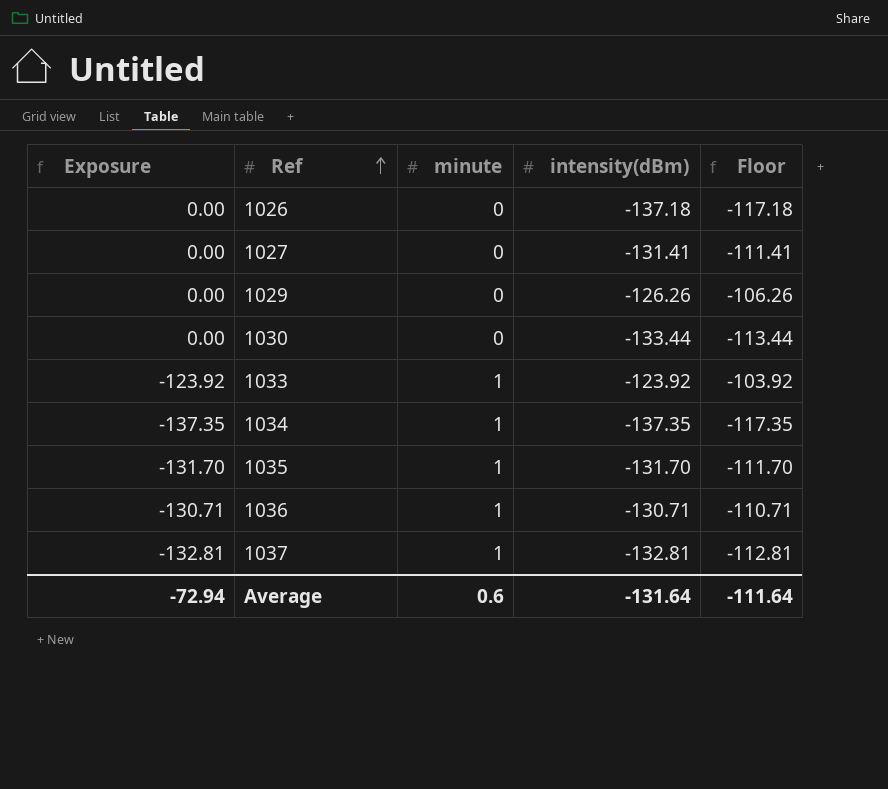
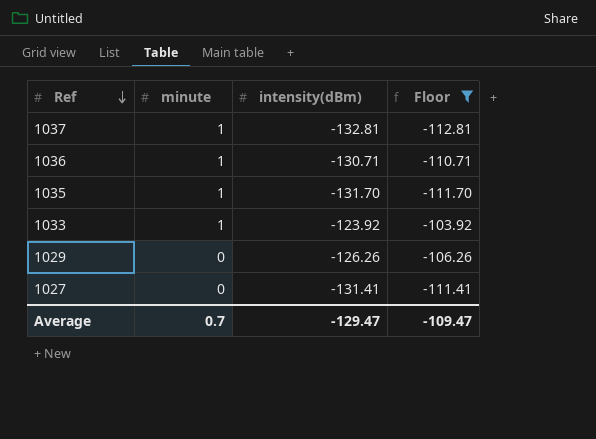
filter: none -> Floor >= -112.81
row order: Ref ascending -> Ref descending
column Exposure | formula: [minute] * [intensity(dBm)] -> none
Average | minute: 0.6 -> 0.7
Average | intensity(dBm): -131.64 -> -129.47
Average | Floor: -111.64 -> -109.47

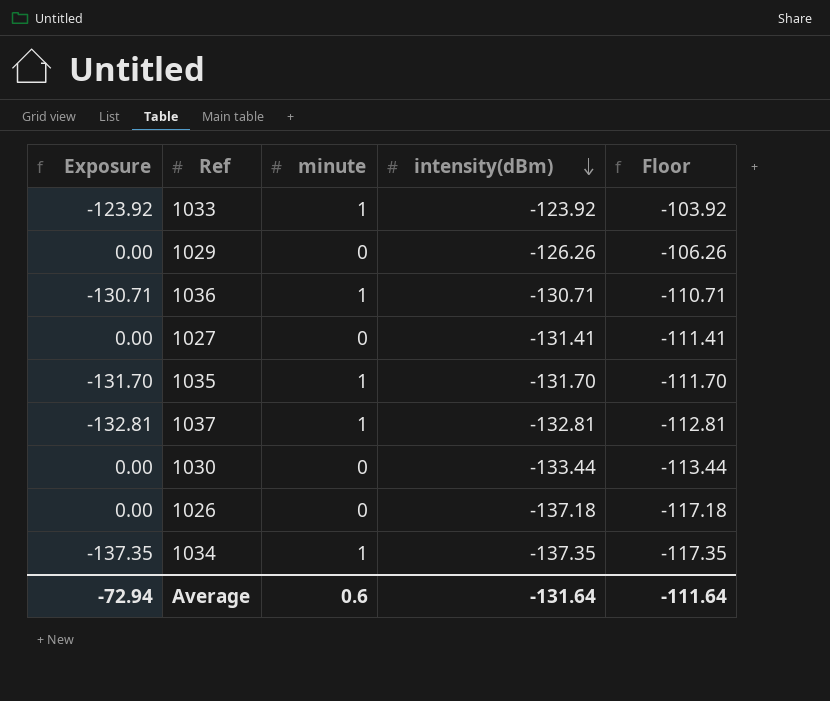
filter: Floor >= -112.81 -> none
row order: Ref descending -> intensity(dBm) descending
column Exposure | formula: none -> [minute] * [intensity(dBm)]
Average | minute: 0.7 -> 0.6
Average | intensity(dBm): -129.47 -> -131.64
Average | Floor: -109.47 -> -111.64

